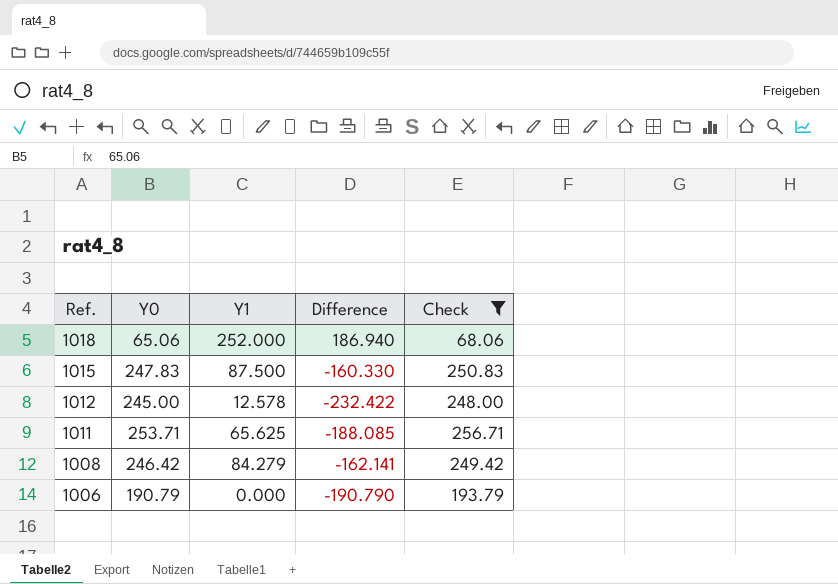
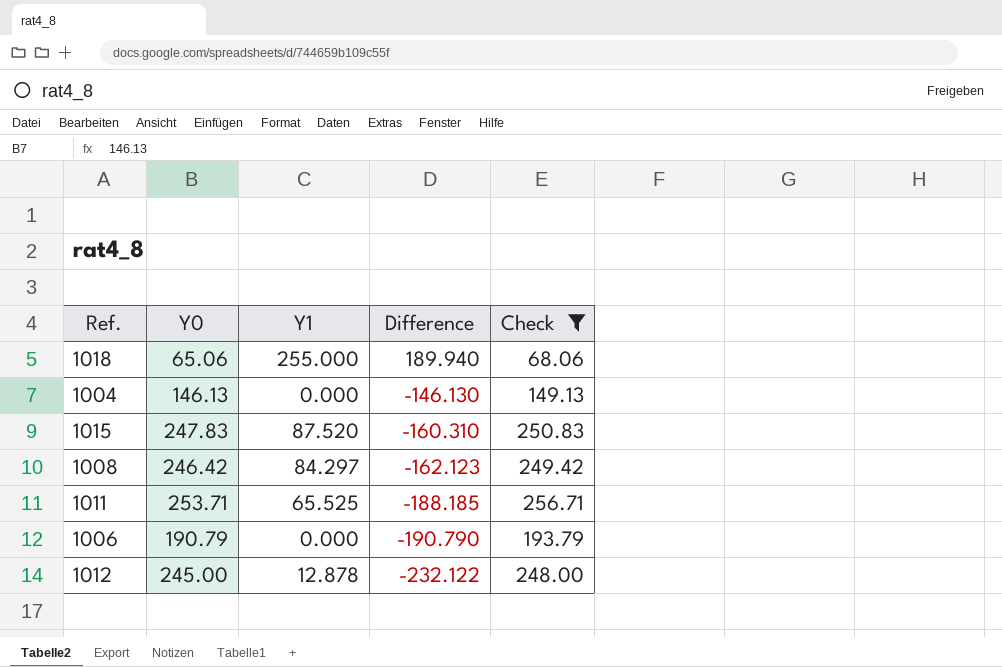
row order: Ref. descending -> Difference descending
1018 | Y1: 252.000 -> 255.000
1018 | Difference: 186.940 -> 189.940
row 1004: none -> 146.13 | 0.000 | -146.130 | 149.13
1015 | Y1: 87.500 -> 87.520
1015 | Difference: -160.330 -> -160.310
1008 | Y1: 84.279 -> 84.297
1008 | Difference: -162.141 -> -162.123
1011 | Y1: 65.625 -> 65.525
1011 | Difference: -188.085 -> -188.185
1012 | Y1: 12.578 -> 12.878
1012 | Difference: -232.422 -> -232.122

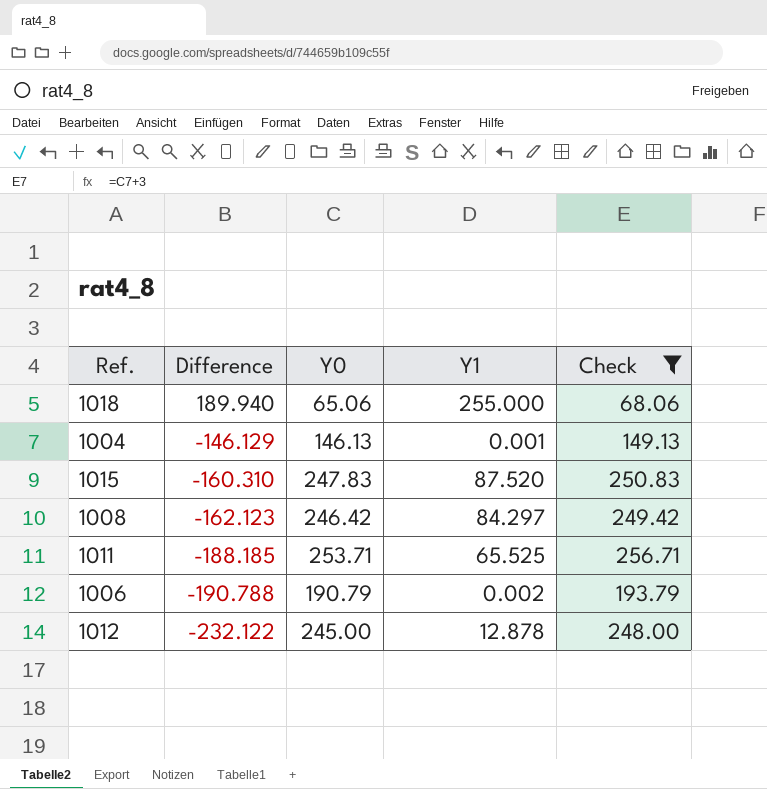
column Difference | position: 4 -> 2
1004 | Difference: -146.130 -> -146.129
1004 | Y1: 0.000 -> 0.001
1006 | Difference: -190.790 -> -190.788
1006 | Y1: 0.000 -> 0.002

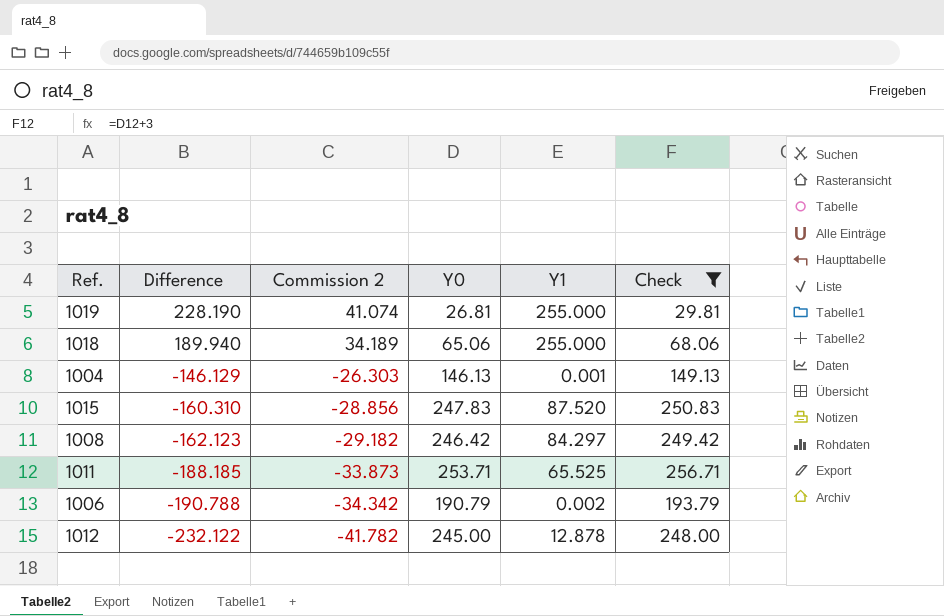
column Commission 2 | formula: none -> [Difference] * 0.18
row 1019: none -> 228.190 | 41.074 | 26.81 | 255.000 | 29.81

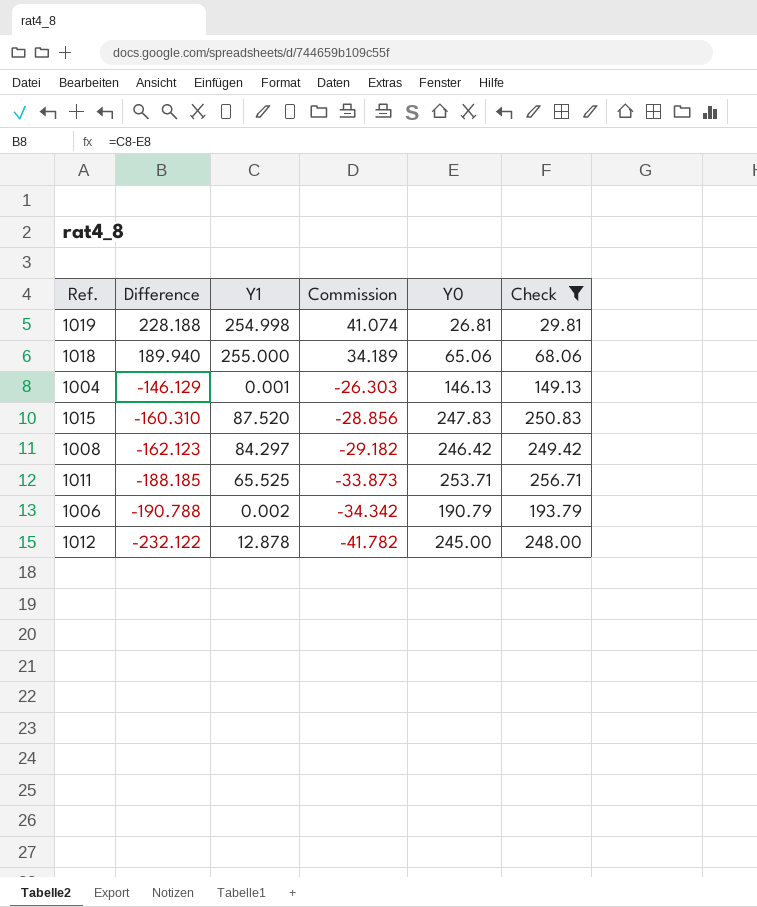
column Y1 | position: 5 -> 3
column name: Commission 2 -> Commission
1019 | Difference: 228.190 -> 228.188
1019 | Y1: 255.000 -> 254.998

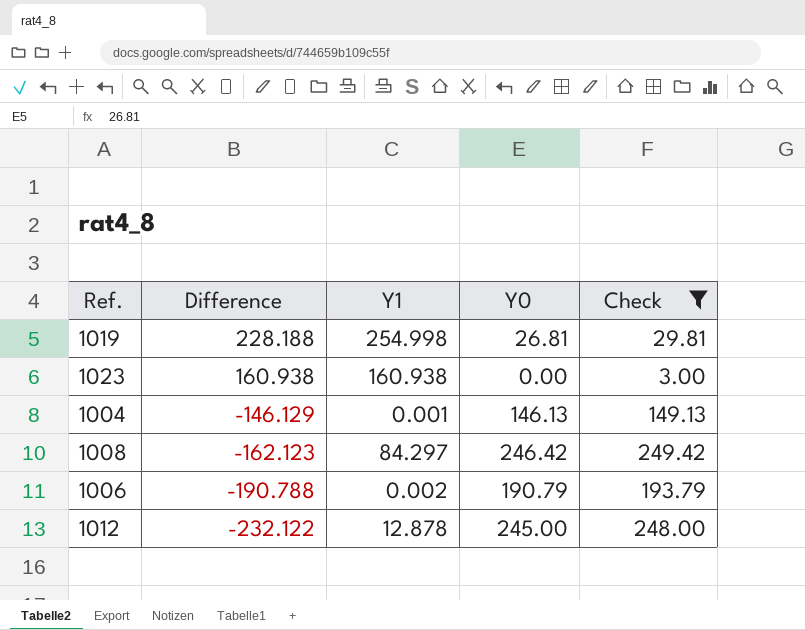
column Commission | formula: [Difference] * 0.18 -> none
row 1018: 189.940 | 255.000 | 34.189 | 65.06 | 68.06 -> none
row 1015: -160.310 | 87.520 | -28.856 | 247.83 | 250.83 -> none
row 1011: -188.185 | 65.525 | -33.873 | 253.71 | 256.71 -> none
row 1023: none -> 160.938 | 160.938 | 0.00 | 3.00

